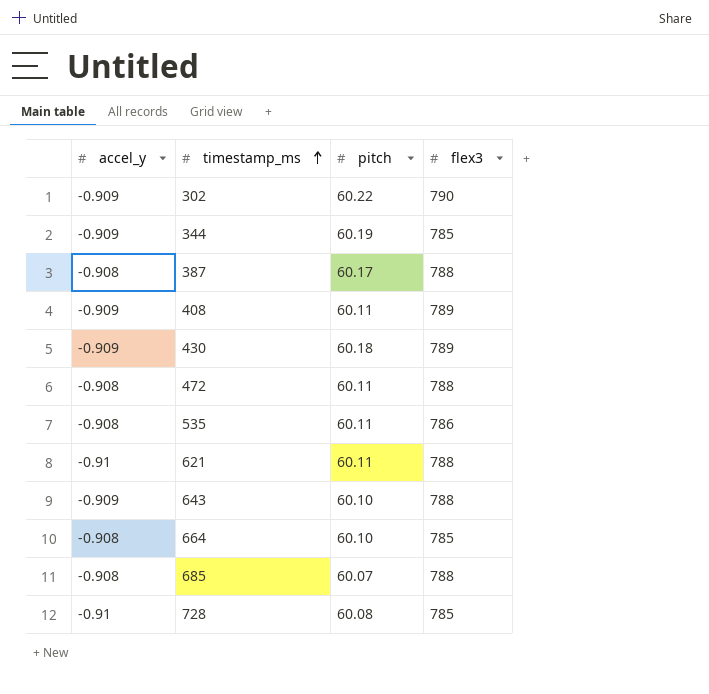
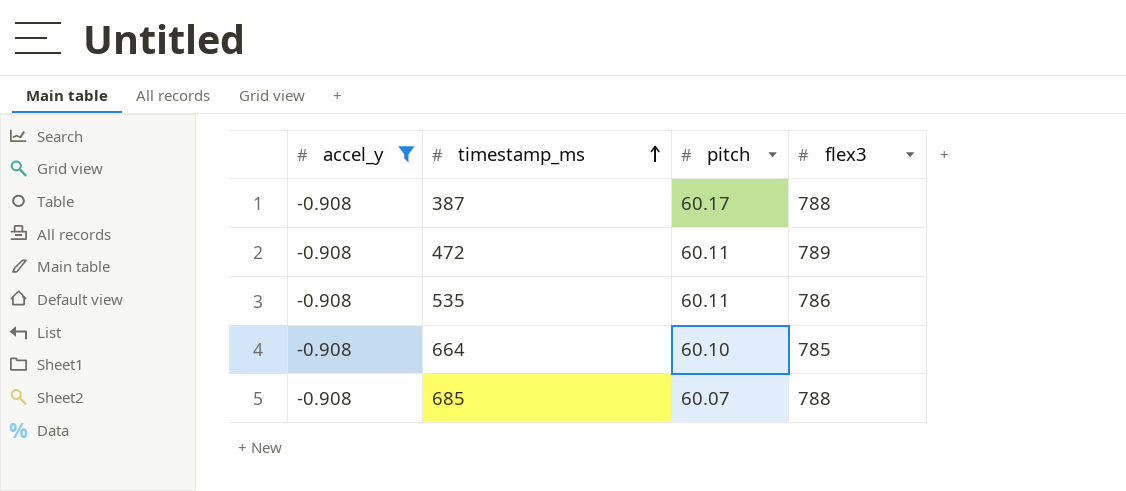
filter: none -> accel_y = -0.908
472 | flex3: 788 -> 789

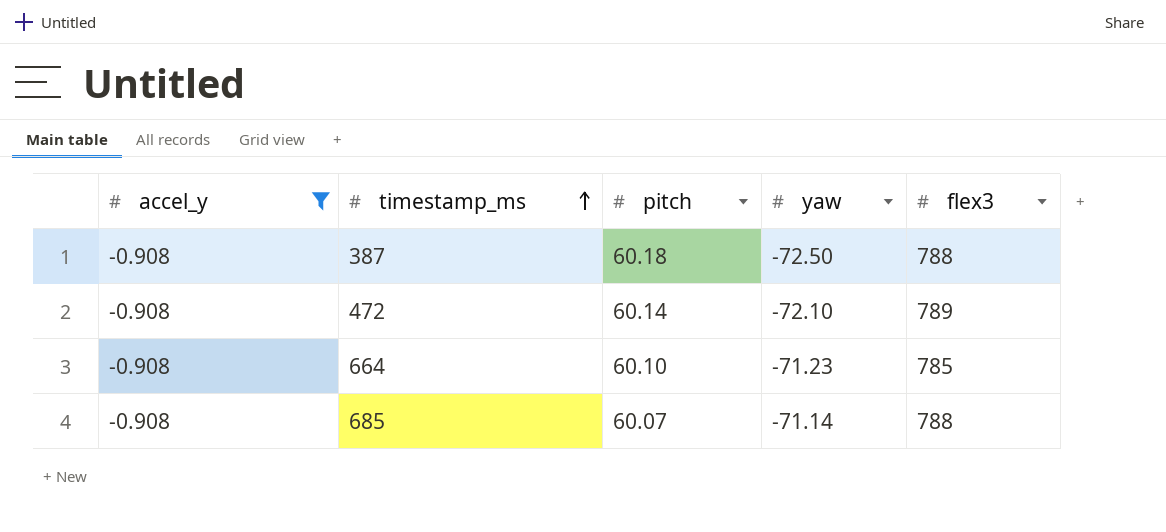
column yaw | position: none -> 4
row 535: -0.908 | 60.11 | 786 -> none
387 | pitch: 60.17 -> 60.18
472 | pitch: 60.11 -> 60.14

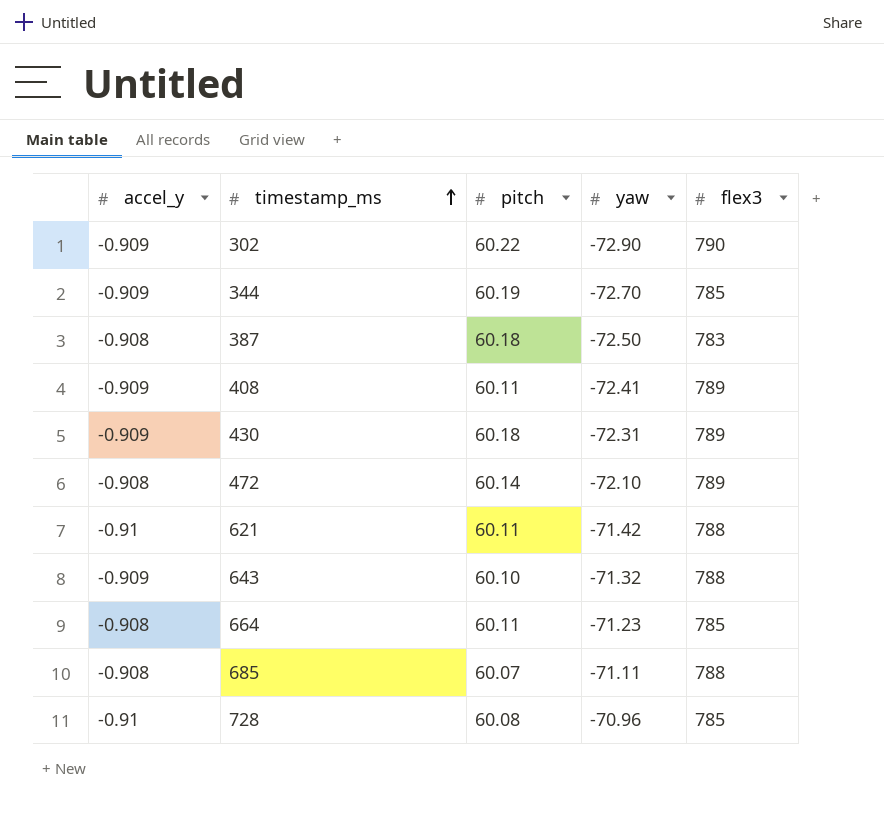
filter: accel_y = -0.908 -> none
387 | flex3: 788 -> 783
664 | pitch: 60.10 -> 60.11
685 | yaw: -71.14 -> -71.11

